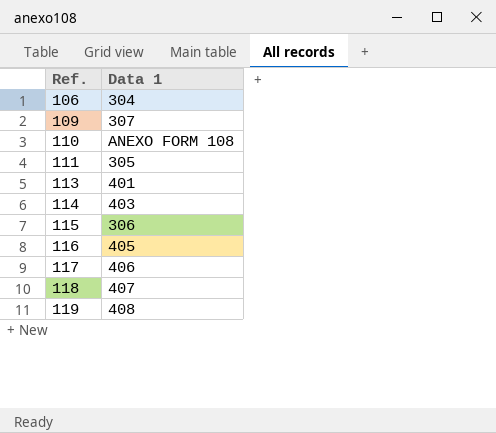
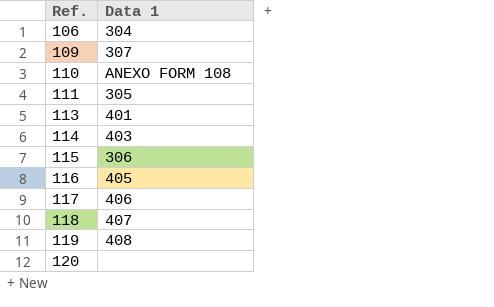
row 120: none -> none

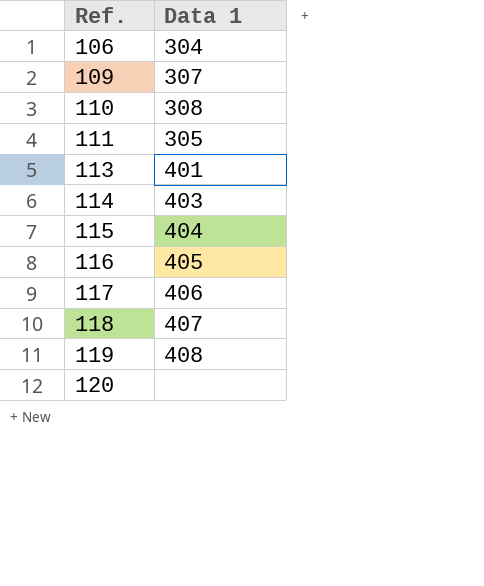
110 | Data 1: ANEXO FORM 108 -> 308
115 | Data 1: 306 -> 404

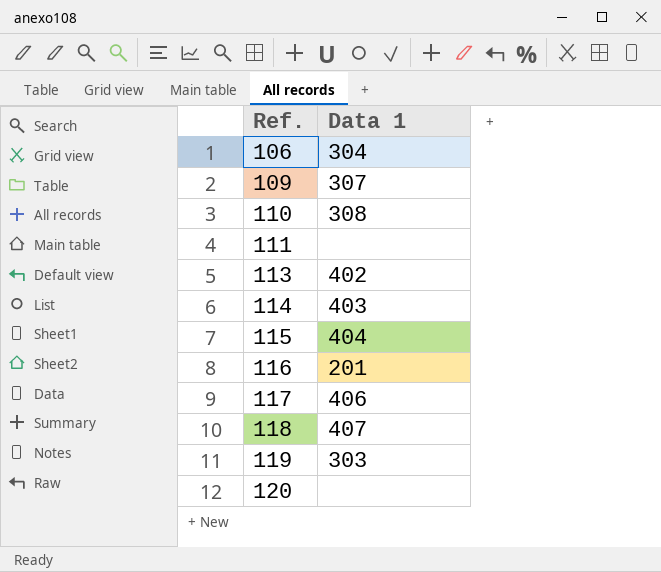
111 | Data 1: 305 -> none
113 | Data 1: 401 -> 402
116 | Data 1: 405 -> 201
119 | Data 1: 408 -> 303

